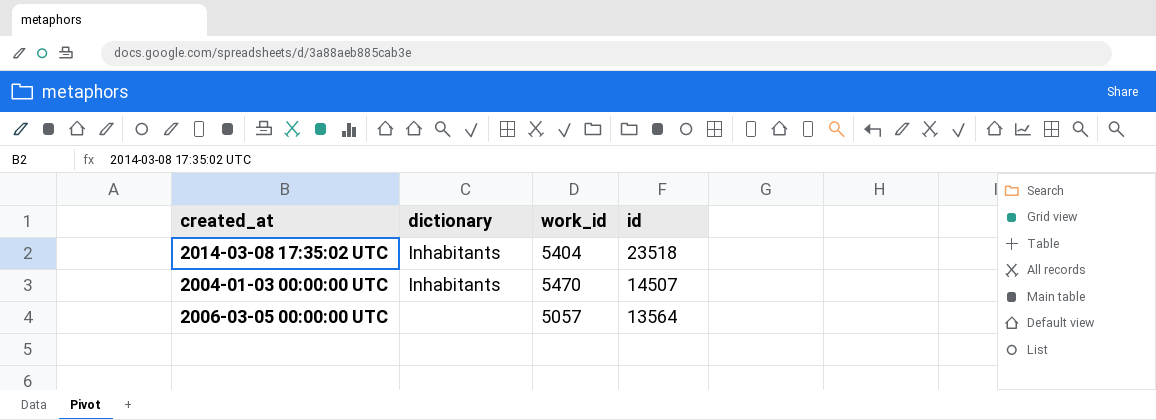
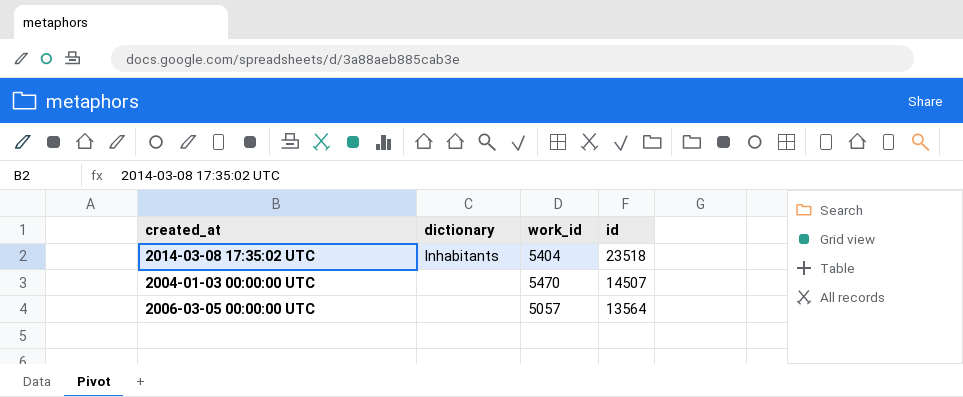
2004-01-03 00:00:00 UTC | dictionary: Inhabitants -> none

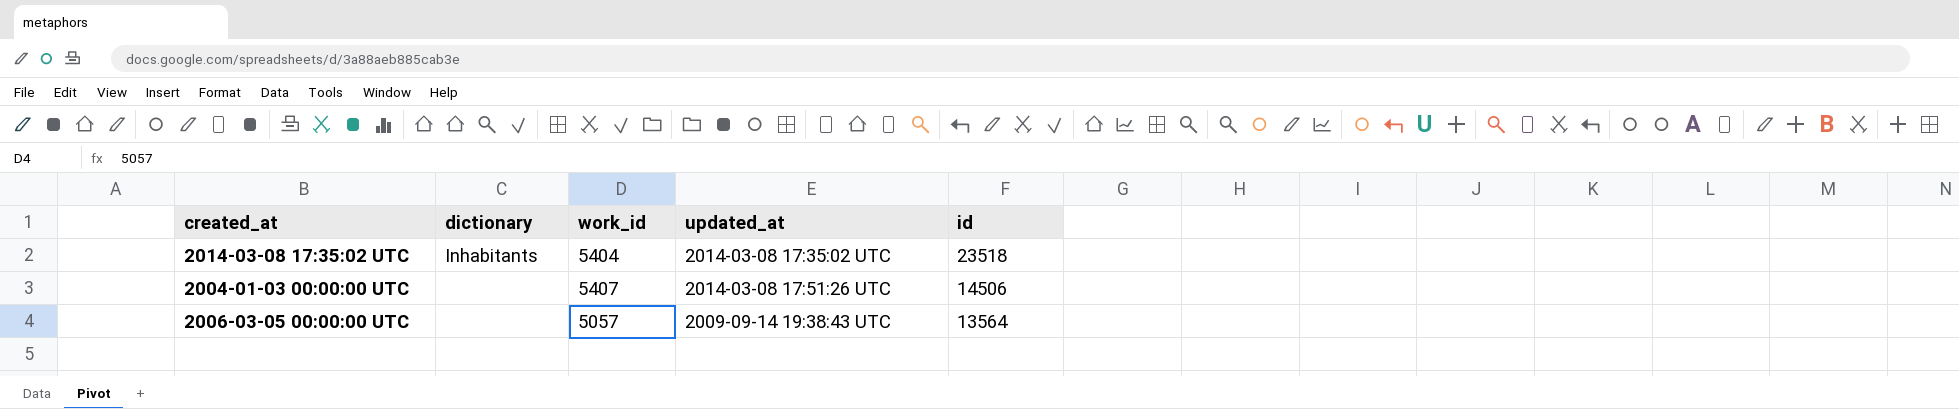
column updated_at | position: none -> 4
2004-01-03 00:00:00 UTC | work_id: 5470 -> 5407
2004-01-03 00:00:00 UTC | id: 14507 -> 14506

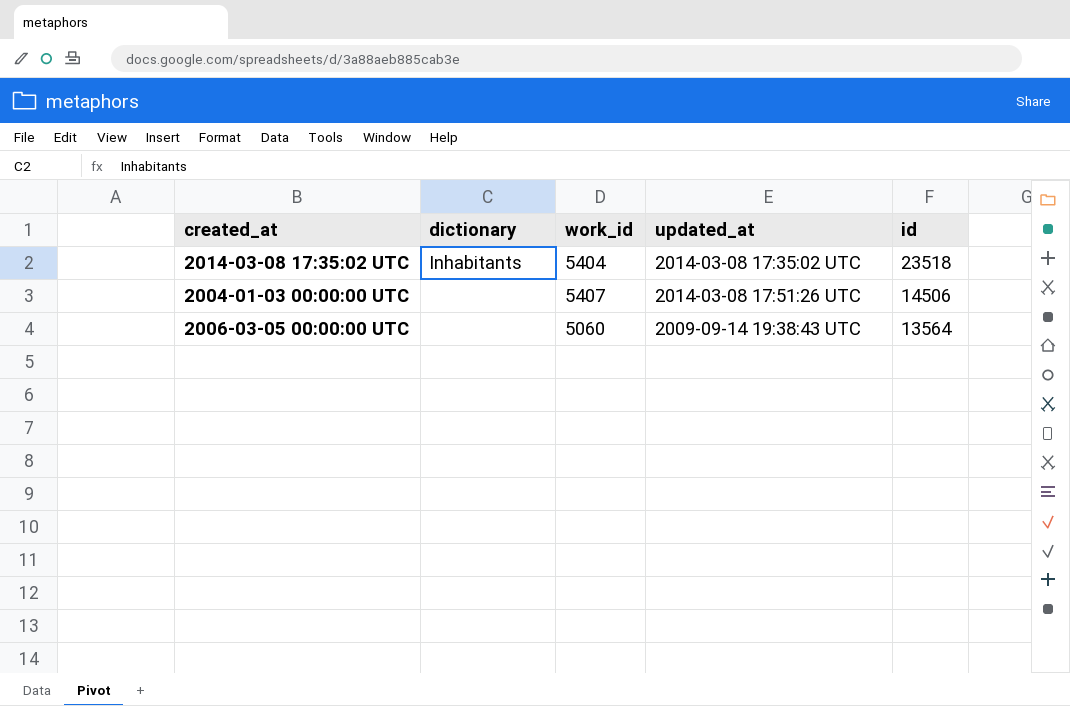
2006-03-05 00:00:00 UTC | work_id: 5057 -> 5060

